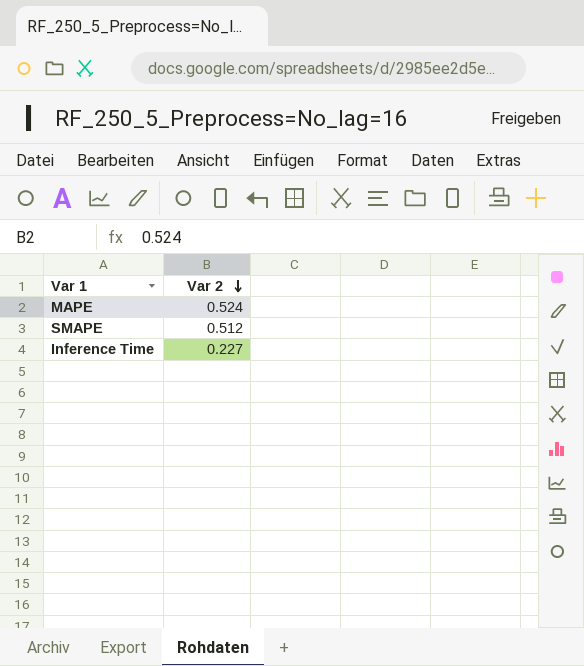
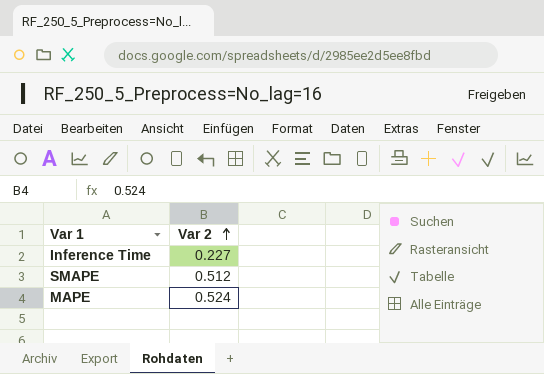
row order: Var 2 descending -> Var 2 ascending

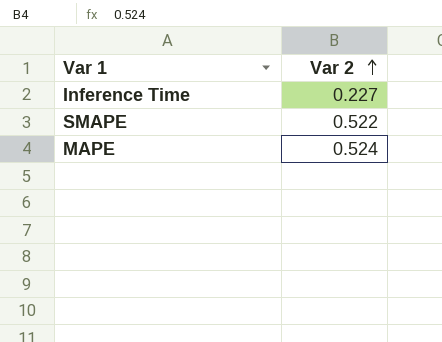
SMAPE | Var 2: 0.512 -> 0.522

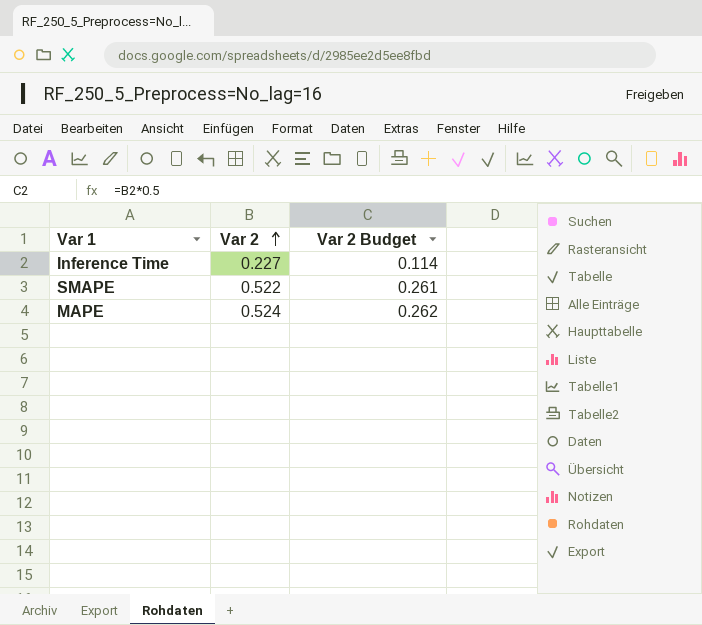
column Var 2 Budget | formula: none -> [Var 2] * 0.5

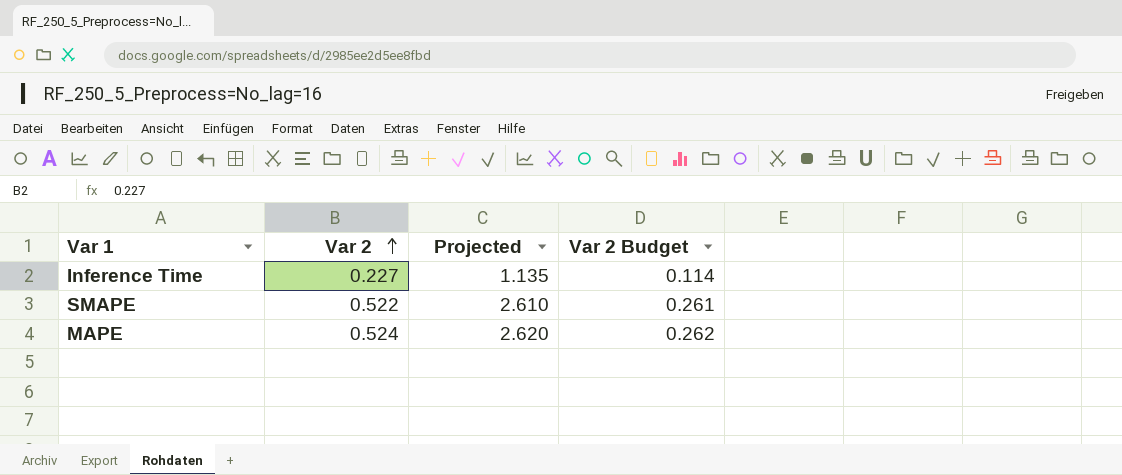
column Projected | formula: none -> [Var 2] * 5

